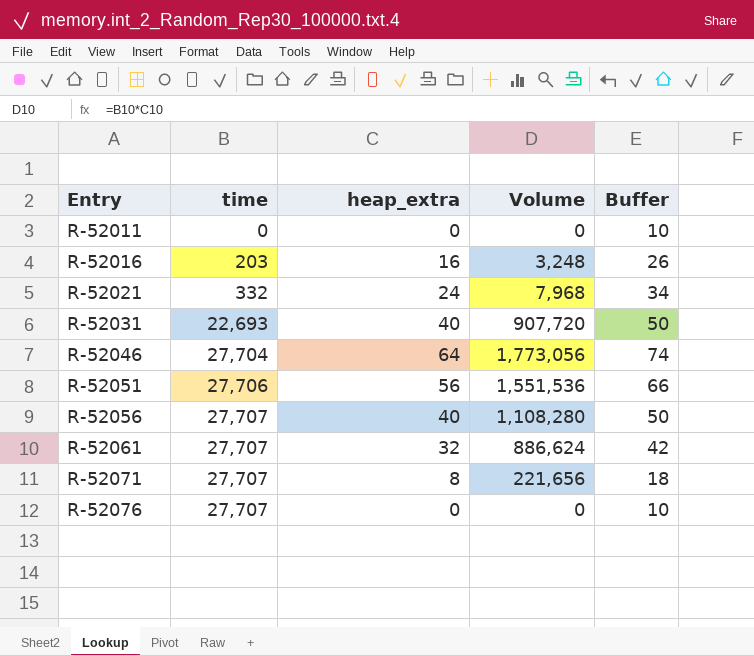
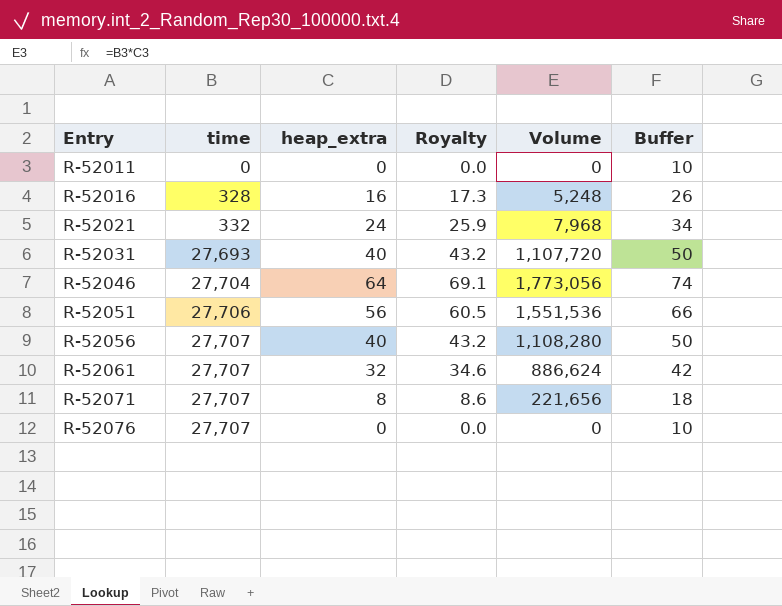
column Royalty | formula: none -> [heap_extra] * 1.08
R-52016 | time: 203 -> 328
R-52016 | Volume: 3,248 -> 5,248
R-52031 | time: 22,693 -> 27,693
R-52031 | Volume: 907,720 -> 1,107,720

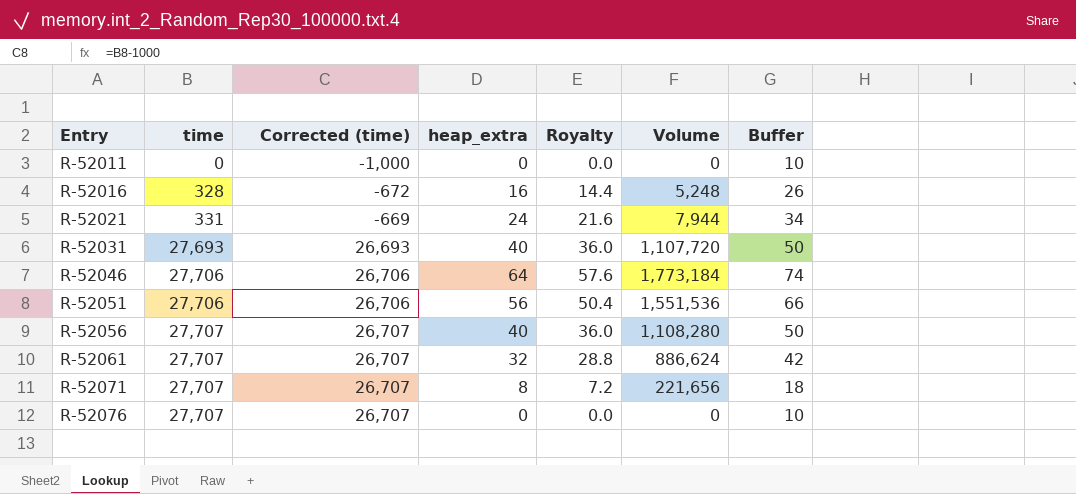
column Corrected (time) | formula: none -> [time] - 1000
column Royalty | formula: [heap_extra] * 1.08 -> [heap_extra] * 0.9
R-52021 | time: 332 -> 331
R-52021 | Volume: 7,968 -> 7,944
R-52046 | time: 27,704 -> 27,706
R-52046 | Volume: 1,773,056 -> 1,773,184

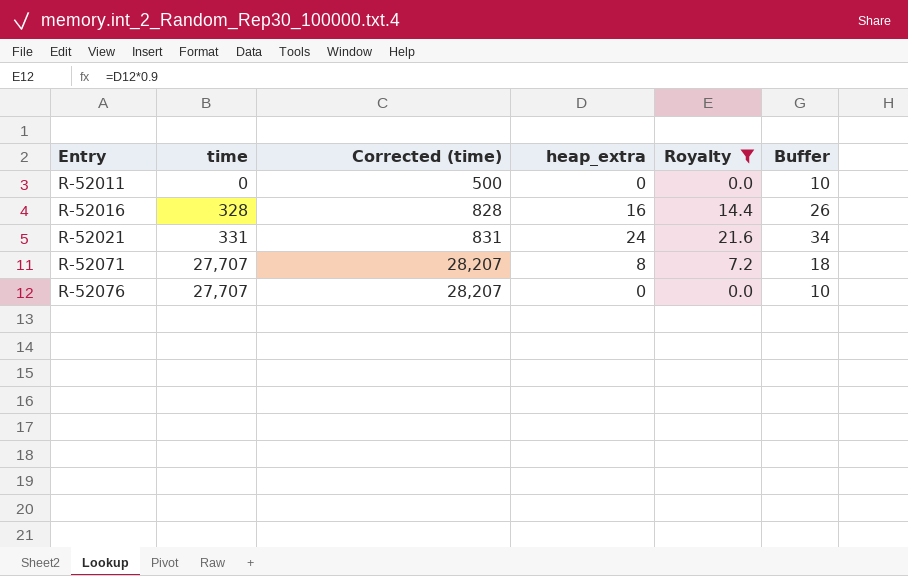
filter: none -> Royalty <= 21.6
column Volume | formula: [time] * [heap_extra] -> none
column Corrected (time) | formula: [time] - 1000 -> [time] + 500

